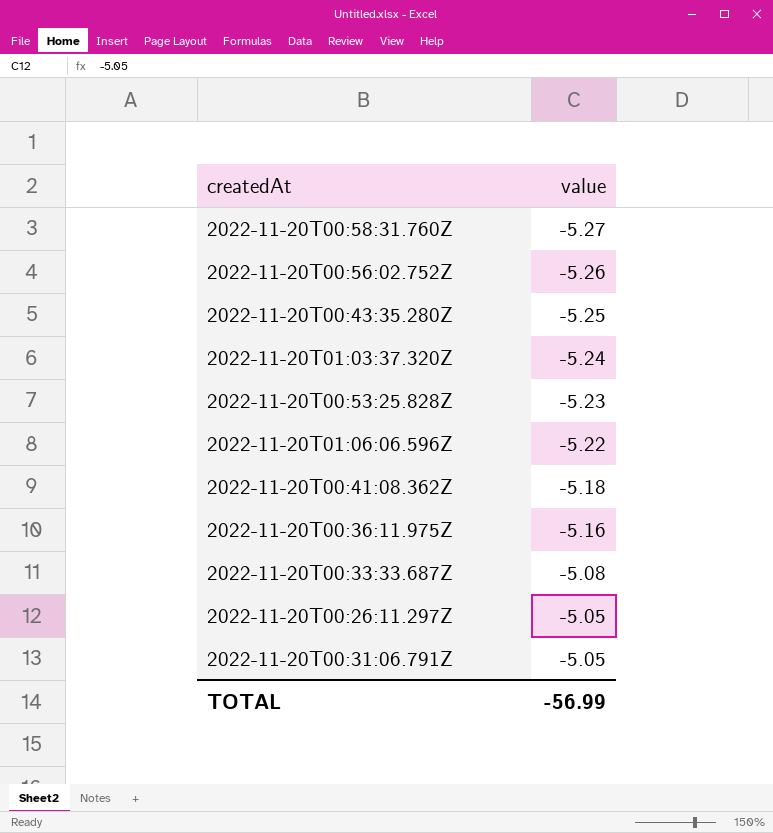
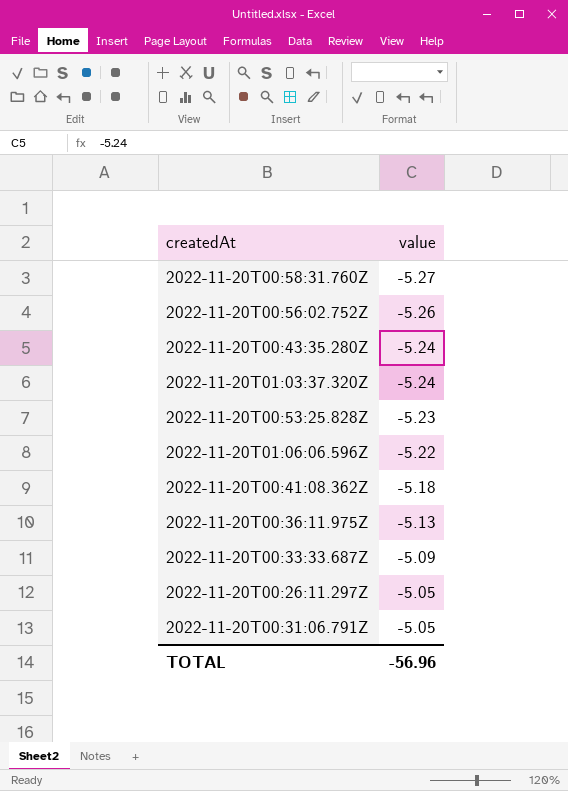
2022-11-20T00:43:35.280Z | value: -5.25 -> -5.24
2022-11-20T00:36:11.975Z | value: -5.16 -> -5.13
2022-11-20T00:33:33.687Z | value: -5.08 -> -5.09
TOTAL | value: -56.99 -> -56.96

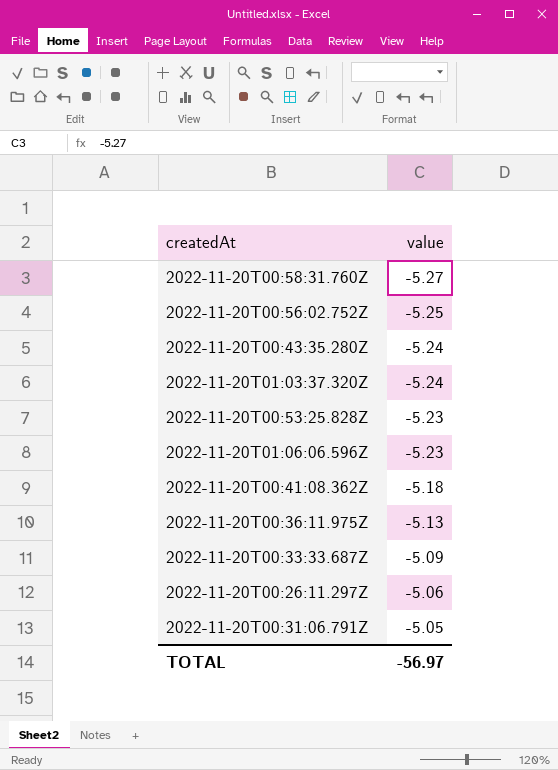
2022-11-20T00:56:02.752Z | value: -5.26 -> -5.25
2022-11-20T01:06:06.596Z | value: -5.22 -> -5.23
2022-11-20T00:26:11.297Z | value: -5.05 -> -5.06
TOTAL | value: -56.96 -> -56.97

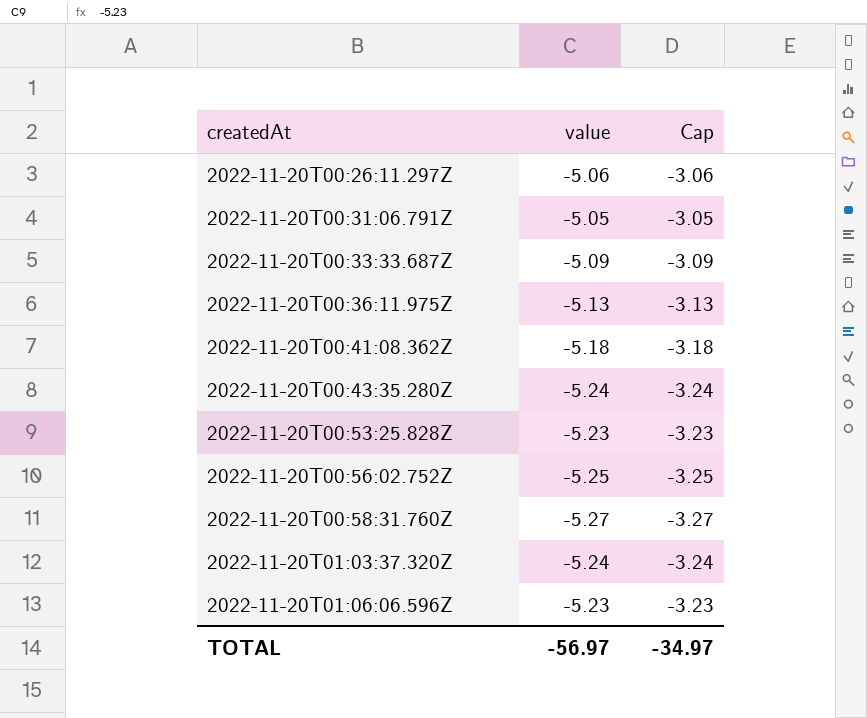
row order: value ascending -> createdAt ascending
column Cap | formula: none -> [value] + 2

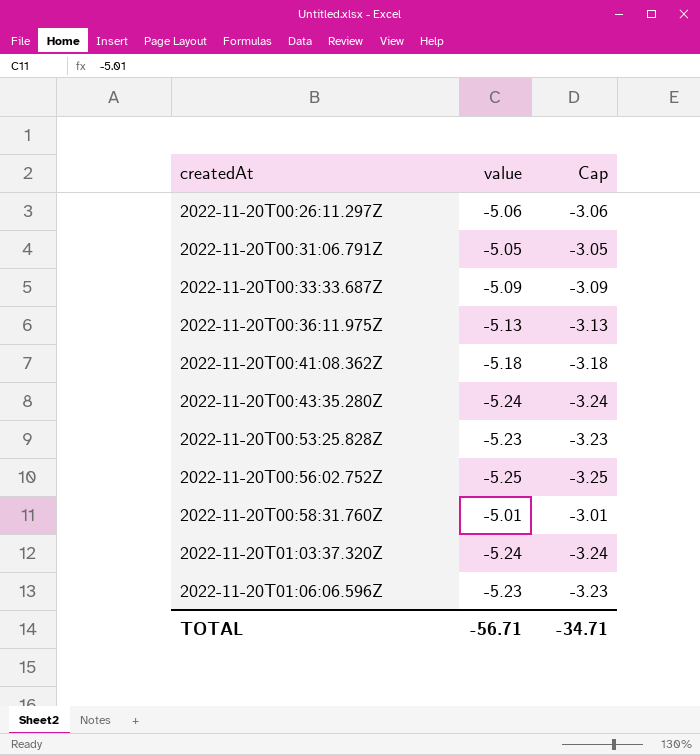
2022-11-20T00:58:31.760Z | value: -5.27 -> -5.01
2022-11-20T00:58:31.760Z | Cap: -3.27 -> -3.01
TOTAL | value: -56.97 -> -56.71
TOTAL | Cap: -34.97 -> -34.71

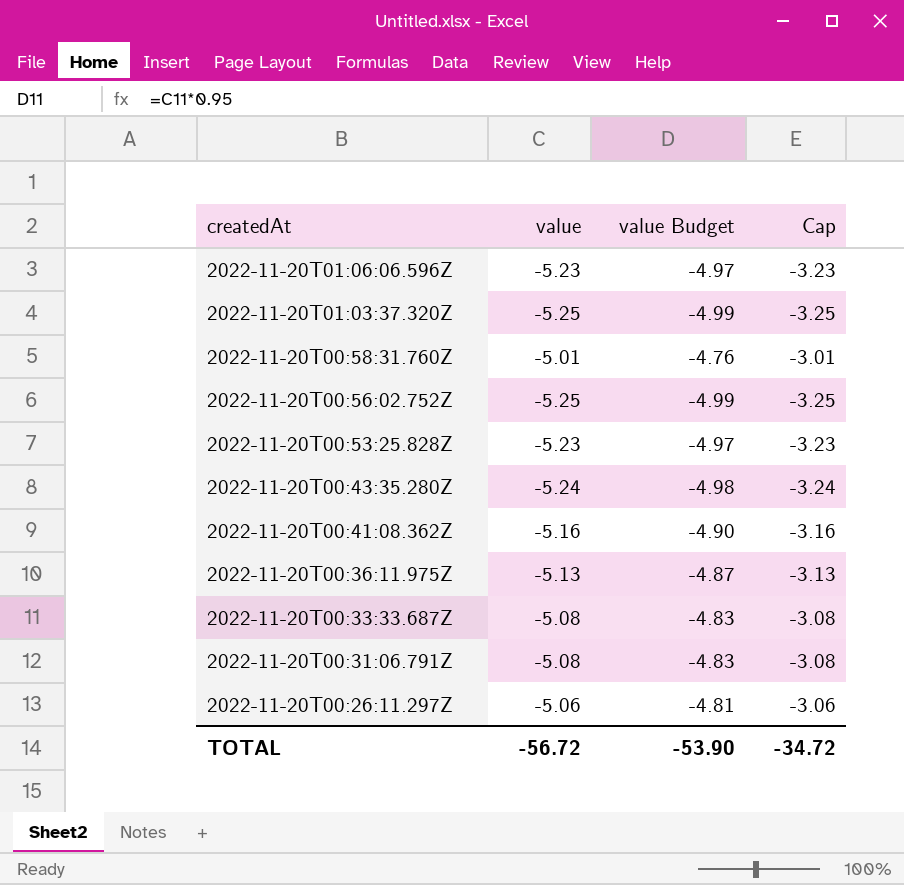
row order: createdAt ascending -> createdAt descending
column value Budget | formula: none -> [value] * 0.95
2022-11-20T01:03:37.320Z | value: -5.24 -> -5.25
2022-11-20T01:03:37.320Z | Cap: -3.24 -> -3.25
2022-11-20T00:41:08.362Z | value: -5.18 -> -5.16
2022-11-20T00:41:08.362Z | Cap: -3.18 -> -3.16
2022-11-20T00:33:33.687Z | value: -5.09 -> -5.08
2022-11-20T00:33:33.687Z | Cap: -3.09 -> -3.08
2022-11-20T00:31:06.791Z | value: -5.05 -> -5.08
2022-11-20T00:31:06.791Z | Cap: -3.05 -> -3.08
TOTAL | value: -56.71 -> -56.72
TOTAL | Cap: -34.71 -> -34.72

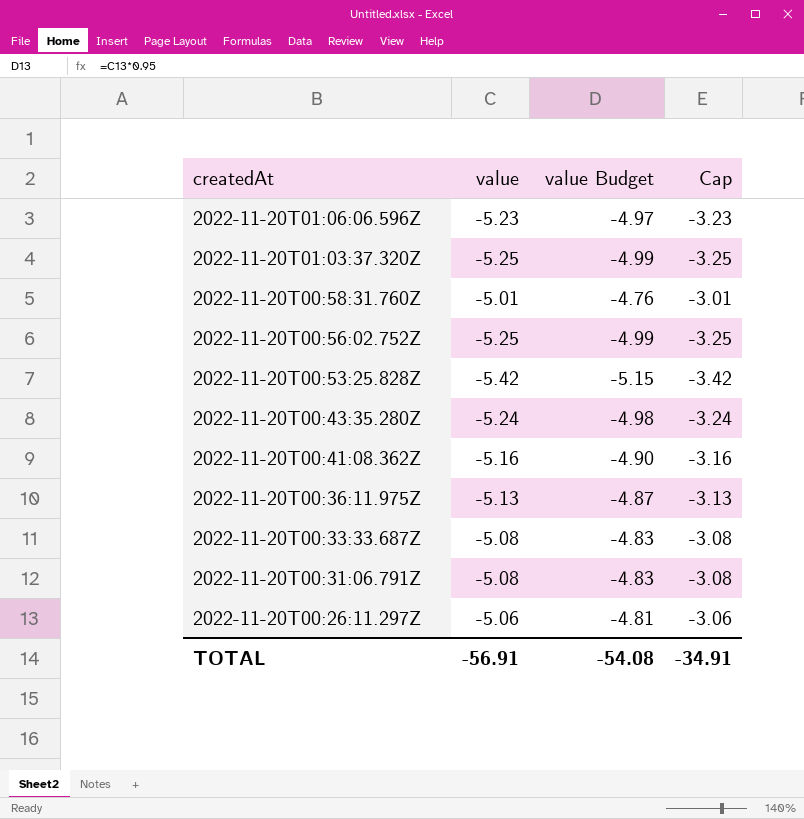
2022-11-20T00:53:25.828Z | value: -5.23 -> -5.42
2022-11-20T00:53:25.828Z | value Budget: -4.97 -> -5.15
2022-11-20T00:53:25.828Z | Cap: -3.23 -> -3.42
TOTAL | value: -56.72 -> -56.91
TOTAL | value Budget: -53.90 -> -54.08
TOTAL | Cap: -34.72 -> -34.91

